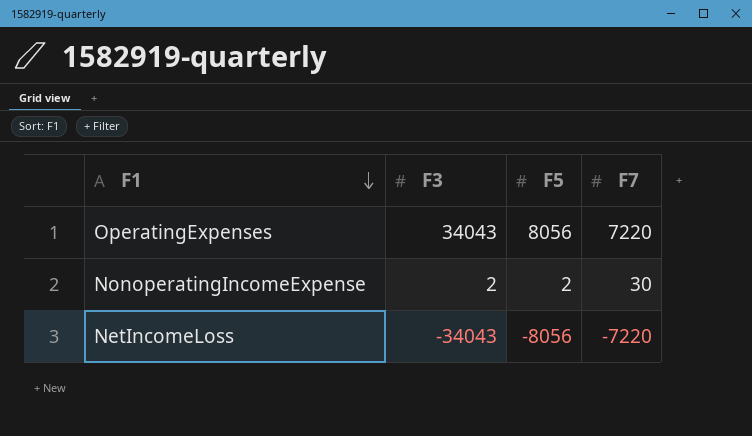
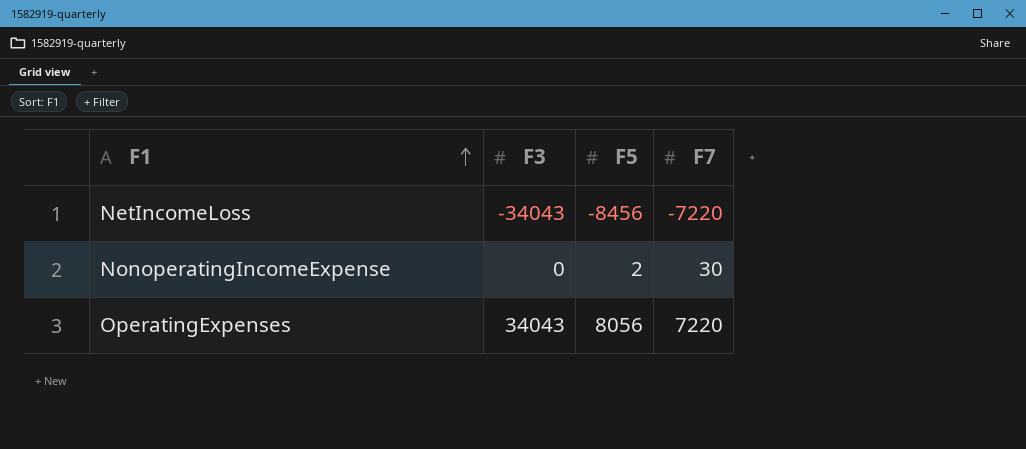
row order: F1 descending -> F1 ascending
NetIncomeLoss | F5: -8056 -> -8456
NonoperatingIncomeExpense | F3: 2 -> 0

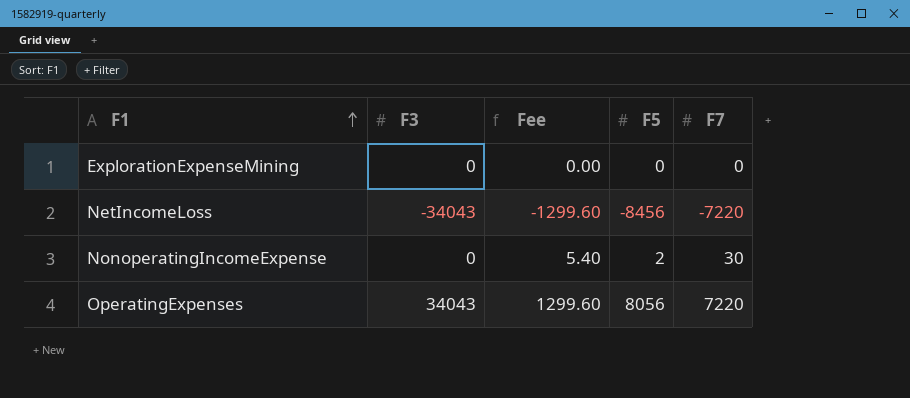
column Fee | formula: none -> [F7] * 0.18
row ExplorationExpenseMining: none -> 0 | 0.00 | 0 | 0

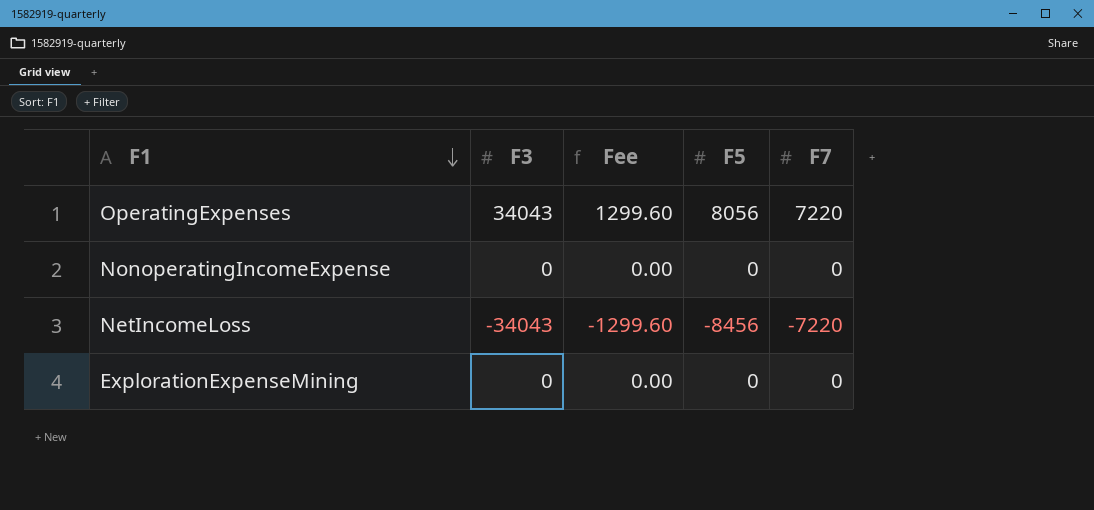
row order: F1 ascending -> F1 descending
NonoperatingIncomeExpense | Fee: 5.40 -> 0.00
NonoperatingIncomeExpense | F5: 2 -> 0
NonoperatingIncomeExpense | F7: 30 -> 0

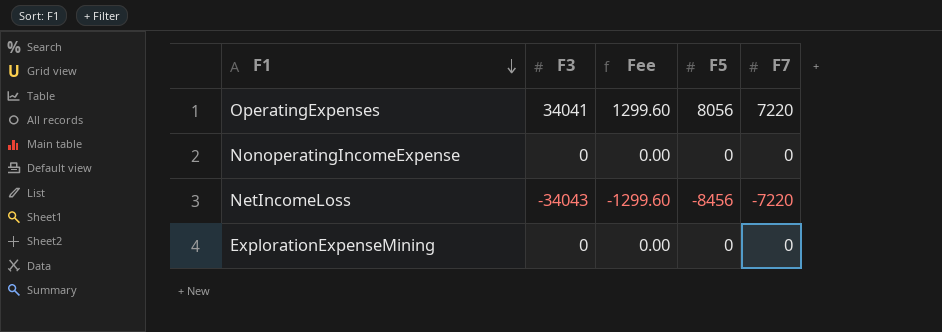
OperatingExpenses | F3: 34043 -> 34041

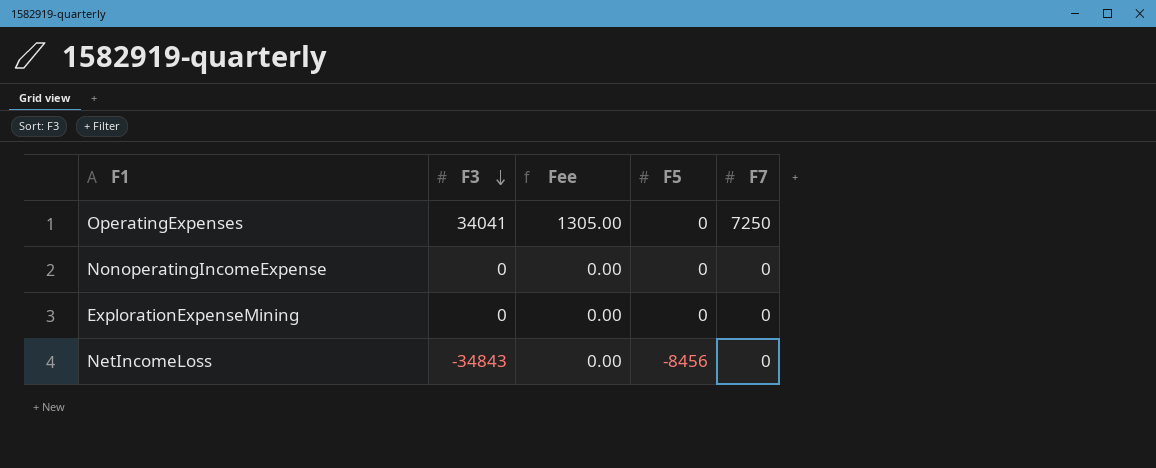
row order: F1 descending -> F3 descending
OperatingExpenses | Fee: 1299.60 -> 1305.00
OperatingExpenses | F5: 8056 -> 0
OperatingExpenses | F7: 7220 -> 7250
NetIncomeLoss | F3: -34043 -> -34843
NetIncomeLoss | Fee: -1299.60 -> 0.00
NetIncomeLoss | F7: -7220 -> 0

